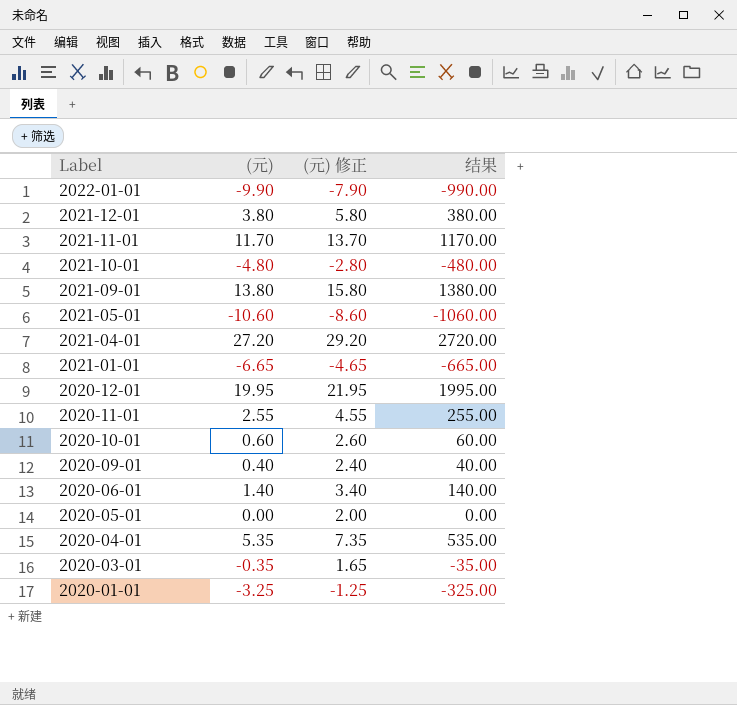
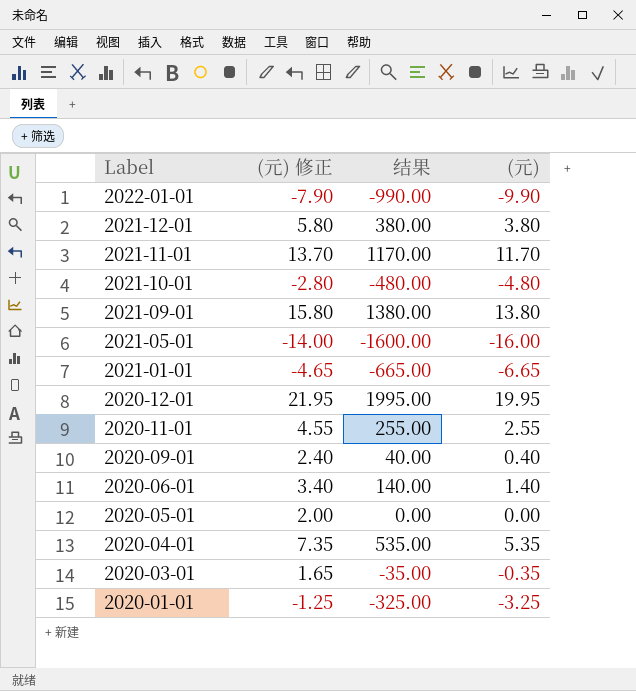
column (元) | position: 2 -> 4
row 2021-04-01: 27.20 | 29.20 | 2720.00 -> none
row 2020-10-01: 0.60 | 2.60 | 60.00 -> none
2021-05-01 | (元) 修正: -8.60 -> -14.00
2021-05-01 | 结果: -1060.00 -> -1600.00
2021-05-01 | (元): -10.60 -> -16.00

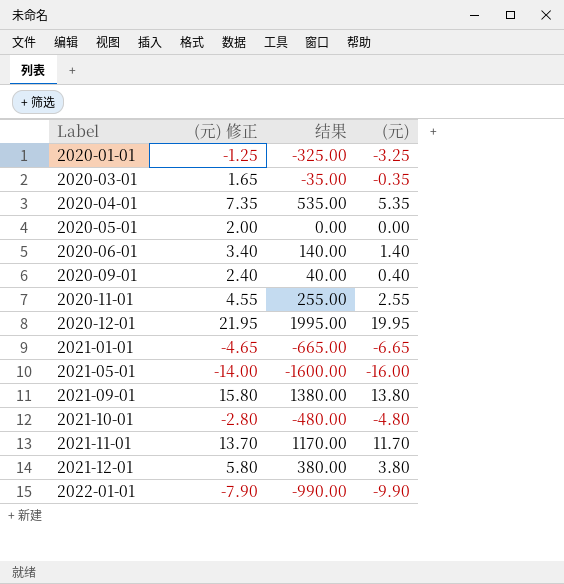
row order: Label descending -> Label ascending

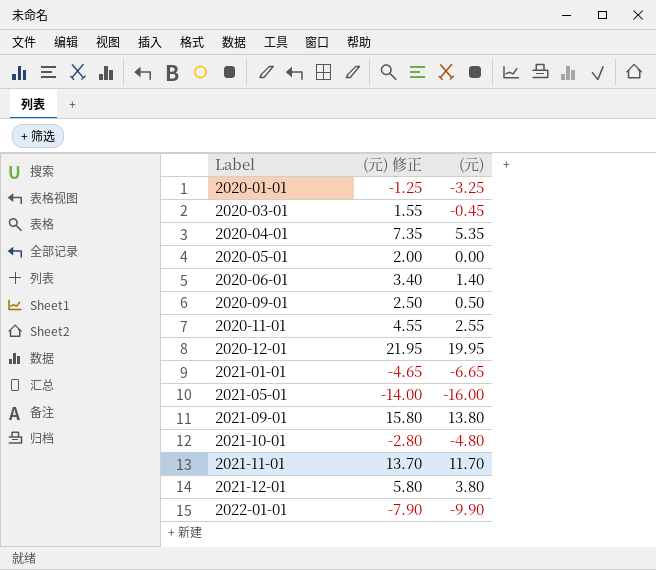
column 结果 | formula: [(元)] * 100 -> none
2020-03-01 | (元) 修正: 1.65 -> 1.55
2020-03-01 | (元): -0.35 -> -0.45
2020-09-01 | (元) 修正: 2.40 -> 2.50
2020-09-01 | (元): 0.40 -> 0.50

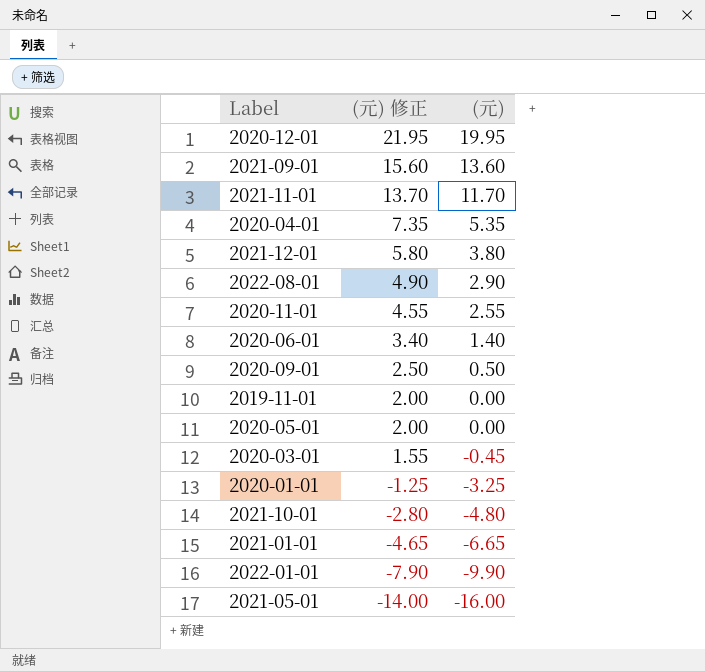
row order: Label ascending -> (元) 修正 descending
2021-09-01 | (元) 修正: 15.80 -> 15.60
2021-09-01 | (元): 13.80 -> 13.60
row 2022-08-01: none -> 4.90 | 2.90
row 2019-11-01: none -> 2.00 | 0.00

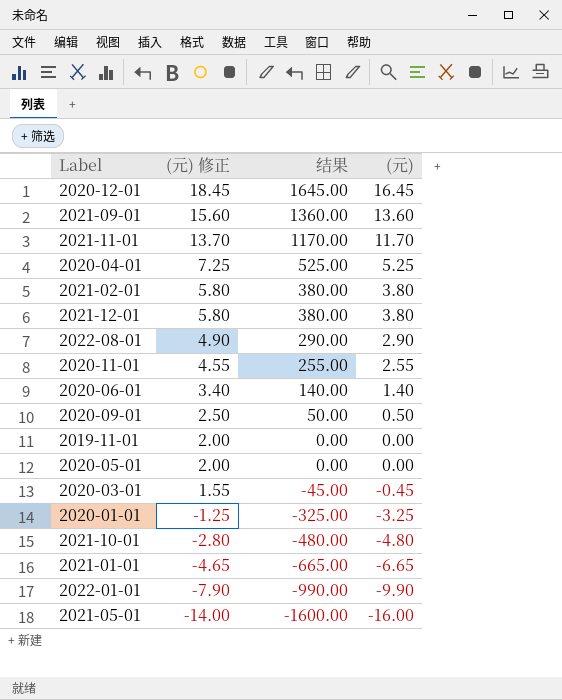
column 结果 | formula: none -> [(元)] * 100
2020-12-01 | (元) 修正: 21.95 -> 18.45
2020-12-01 | (元): 19.95 -> 16.45
2020-04-01 | (元) 修正: 7.35 -> 7.25
2020-04-01 | (元): 5.35 -> 5.25
row 2021-02-01: none -> 5.80 | 380.00 | 3.80

